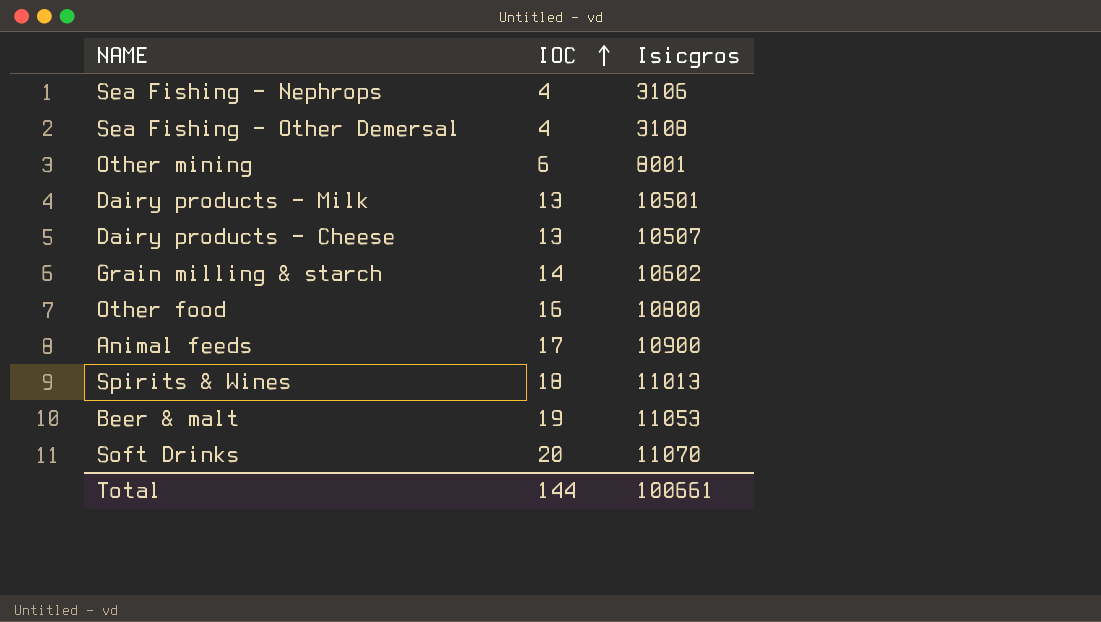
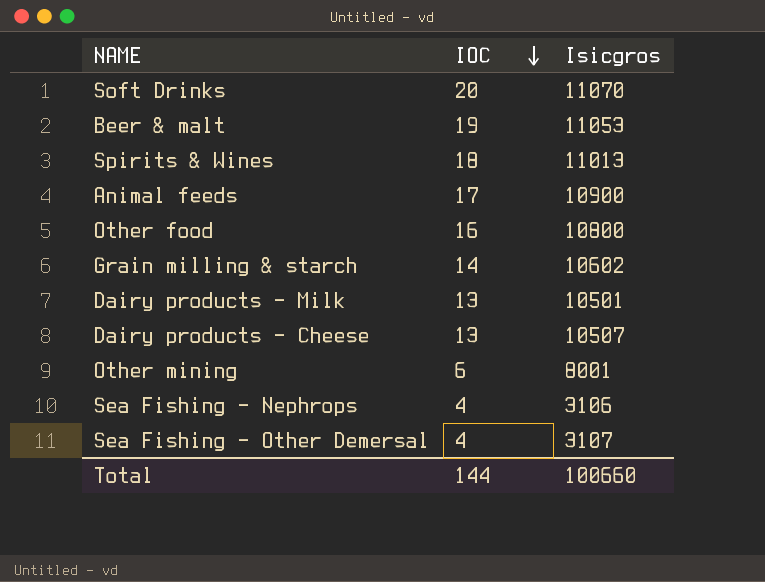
row order: IOC ascending -> IOC descending
Sea Fishing - Other Demersal | Isicgros: 3108 -> 3107
Total | Isicgros: 100661 -> 100660

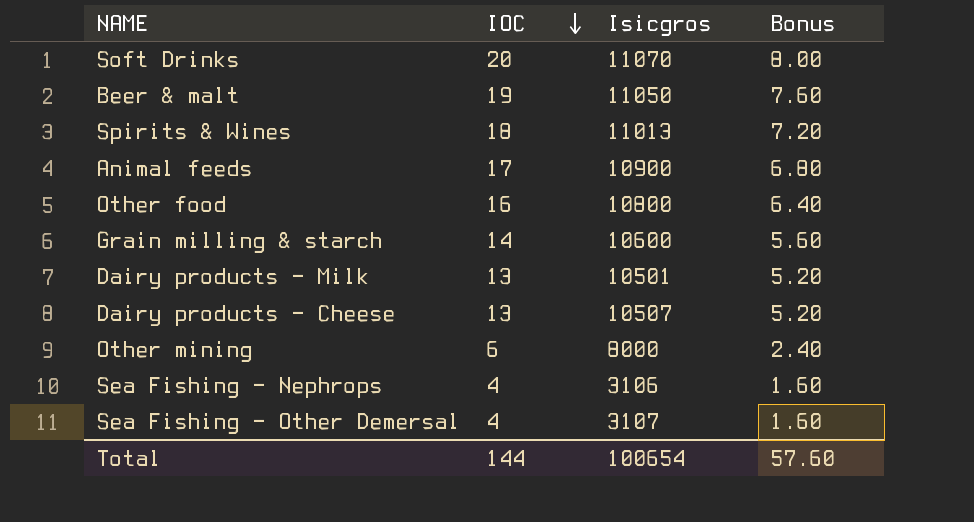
column Bonus | formula: none -> [IOC] * 0.4
Beer & malt | Isicgros: 11053 -> 11050
Grain milling & starch | Isicgros: 10602 -> 10600
Other mining | Isicgros: 8001 -> 8000
Total | Isicgros: 100660 -> 100654

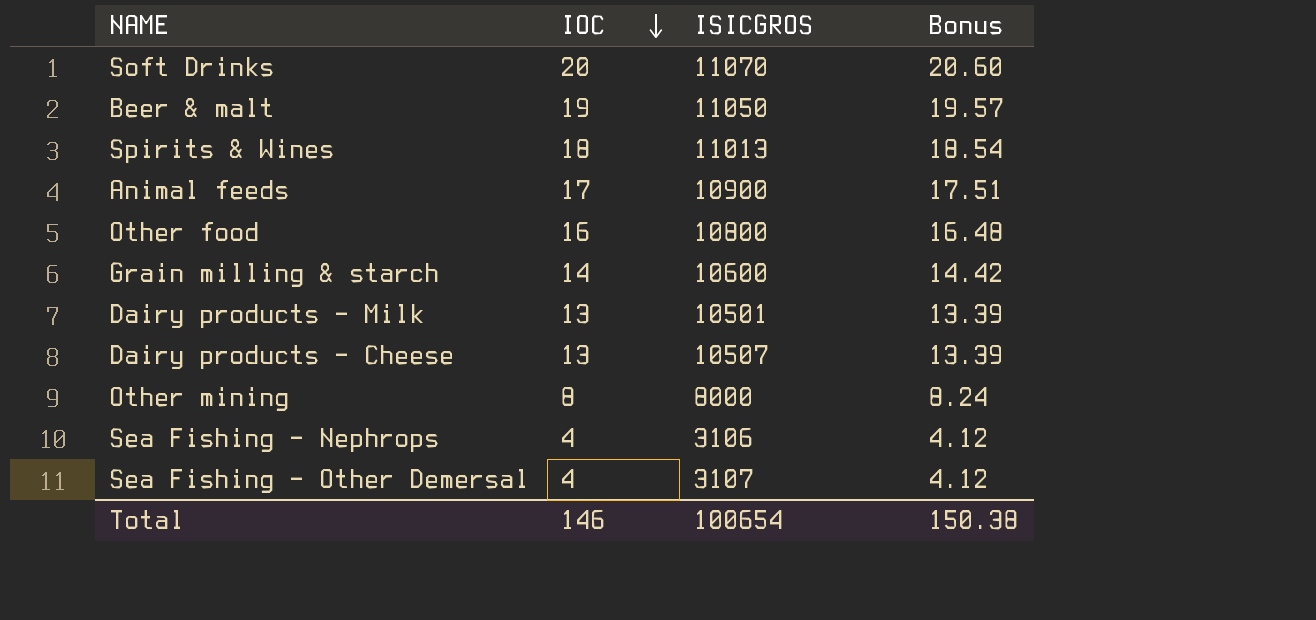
column name: Isicgros -> ISICGROS
column Bonus | formula: [IOC] * 0.4 -> [IOC] * 1.03
Other mining | IOC: 6 -> 8
Total | IOC: 144 -> 146
Total | Bonus: 57.60 -> 150.38

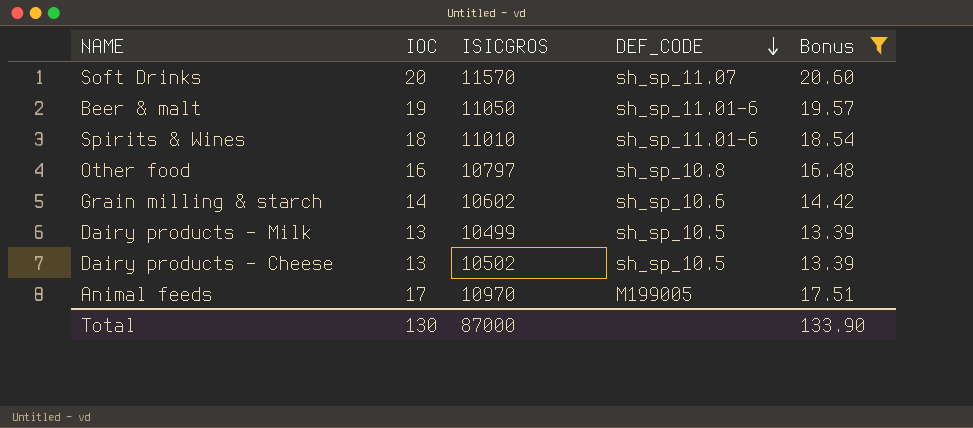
filter: none -> Bonus >= 13.39
row order: IOC descending -> DEF_CODE descending
column DEF_CODE | position: none -> 4
Soft Drinks | ISICGROS: 11070 -> 11570
Spirits & Wines | ISICGROS: 11013 -> 11010
Other food | ISICGROS: 10800 -> 10797
Grain milling & starch | ISICGROS: 10600 -> 10602
Dairy products - Milk | ISICGROS: 10501 -> 10499
Dairy products - Cheese | ISICGROS: 10507 -> 10502
Animal feeds | ISICGROS: 10900 -> 10970
Total | IOC: 146 -> 130
Total | ISICGROS: 100654 -> 87000
Total | Bonus: 150.38 -> 133.90

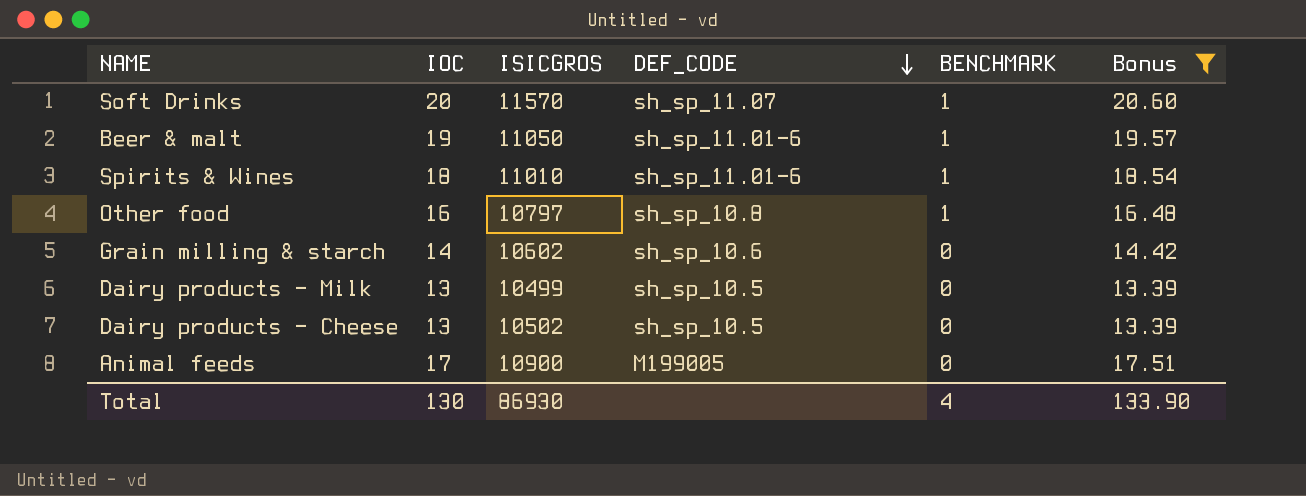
column BENCHMARK | position: none -> 5
Animal feeds | ISICGROS: 10970 -> 10900
Total | ISICGROS: 87000 -> 86930

